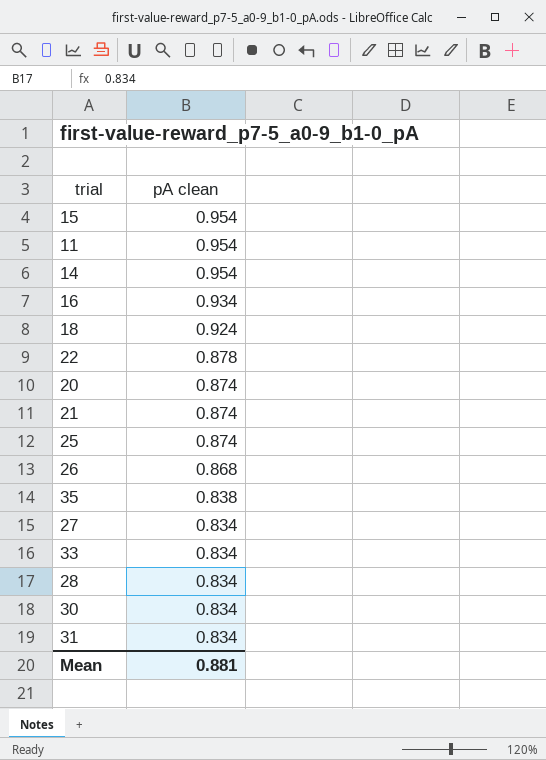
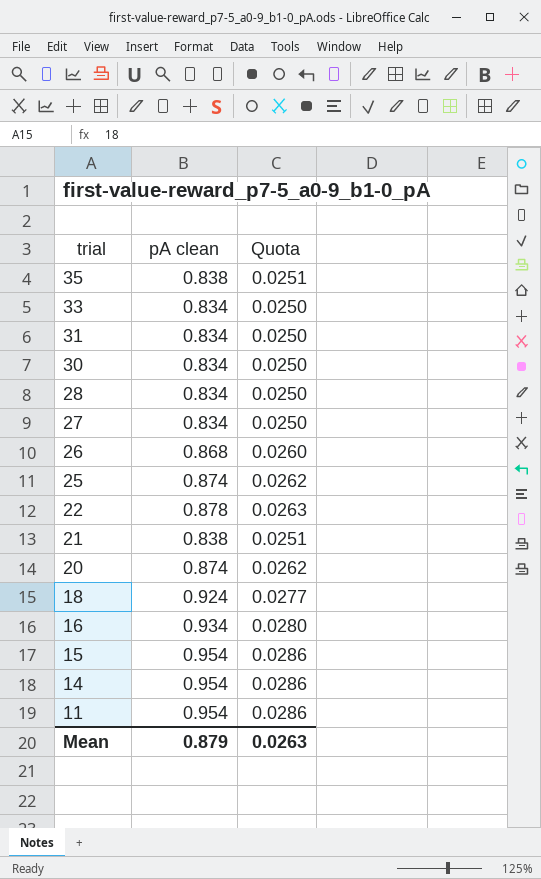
row order: pA clean descending -> trial descending
column Quota | formula: none -> [pA clean] * 0.03
21 | pA clean: 0.874 -> 0.838
Mean | pA clean: 0.881 -> 0.879

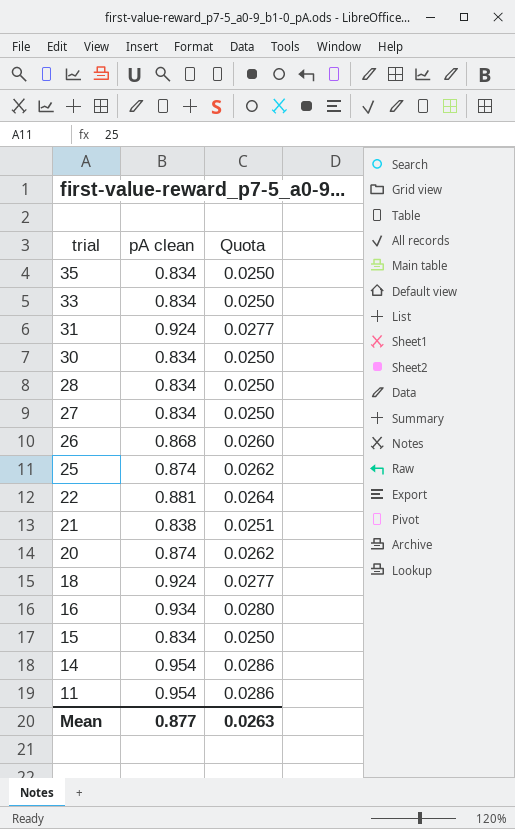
35 | pA clean: 0.838 -> 0.834
35 | Quota: 0.0251 -> 0.0250
31 | pA clean: 0.834 -> 0.924
31 | Quota: 0.0250 -> 0.0277
22 | pA clean: 0.878 -> 0.881
22 | Quota: 0.0263 -> 0.0264
15 | pA clean: 0.954 -> 0.834
15 | Quota: 0.0286 -> 0.0250
Mean | pA clean: 0.879 -> 0.877

